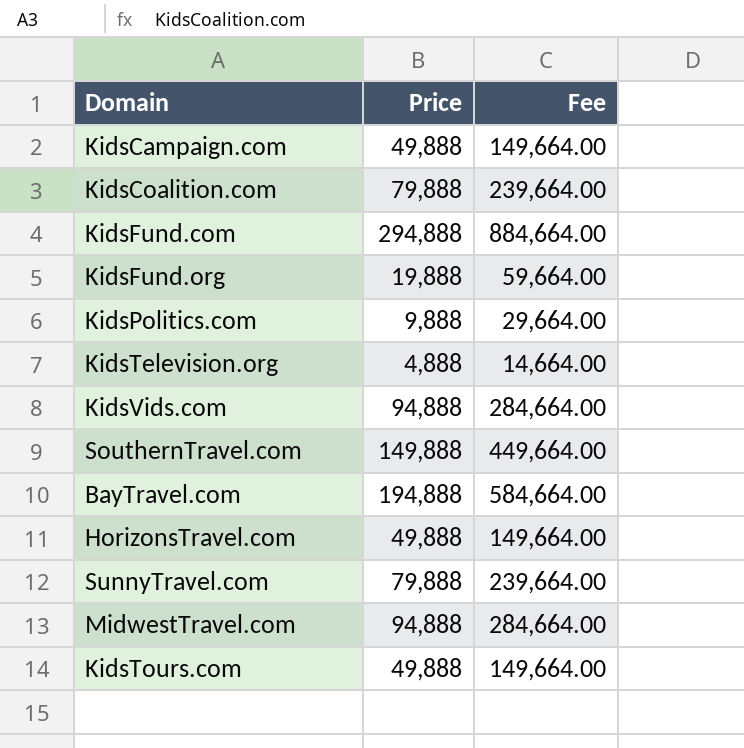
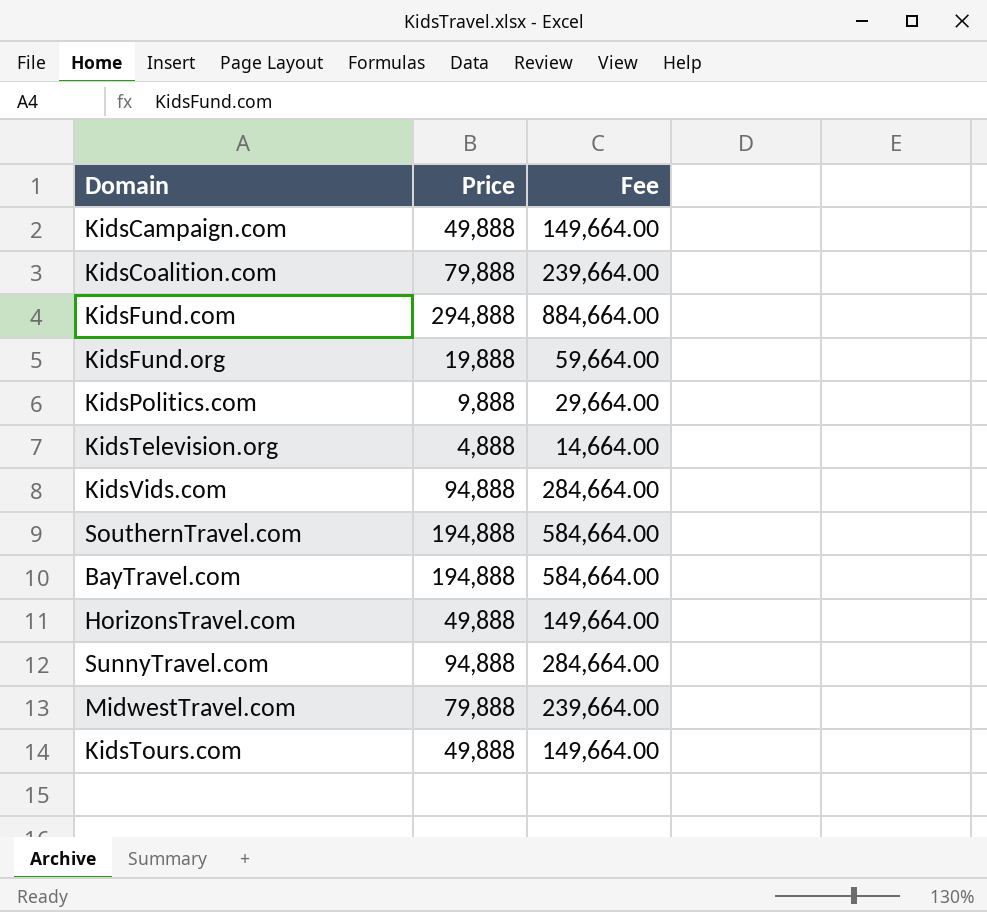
SouthernTravel.com | Price: 149,888 -> 194,888
SouthernTravel.com | Fee: 449,664.00 -> 584,664.00
SunnyTravel.com | Price: 79,888 -> 94,888
SunnyTravel.com | Fee: 239,664.00 -> 284,664.00
MidwestTravel.com | Price: 94,888 -> 79,888
MidwestTravel.com | Fee: 284,664.00 -> 239,664.00

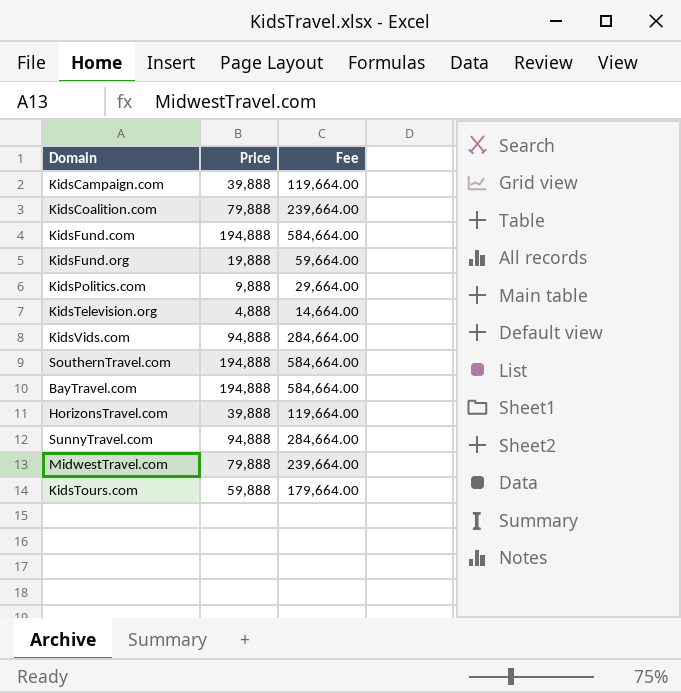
KidsCampaign.com | Price: 49,888 -> 39,888
KidsCampaign.com | Fee: 149,664.00 -> 119,664.00
KidsFund.com | Price: 294,888 -> 194,888
KidsFund.com | Fee: 884,664.00 -> 584,664.00
HorizonsTravel.com | Price: 49,888 -> 39,888
HorizonsTravel.com | Fee: 149,664.00 -> 119,664.00
KidsTours.com | Price: 49,888 -> 59,888
KidsTours.com | Fee: 149,664.00 -> 179,664.00

